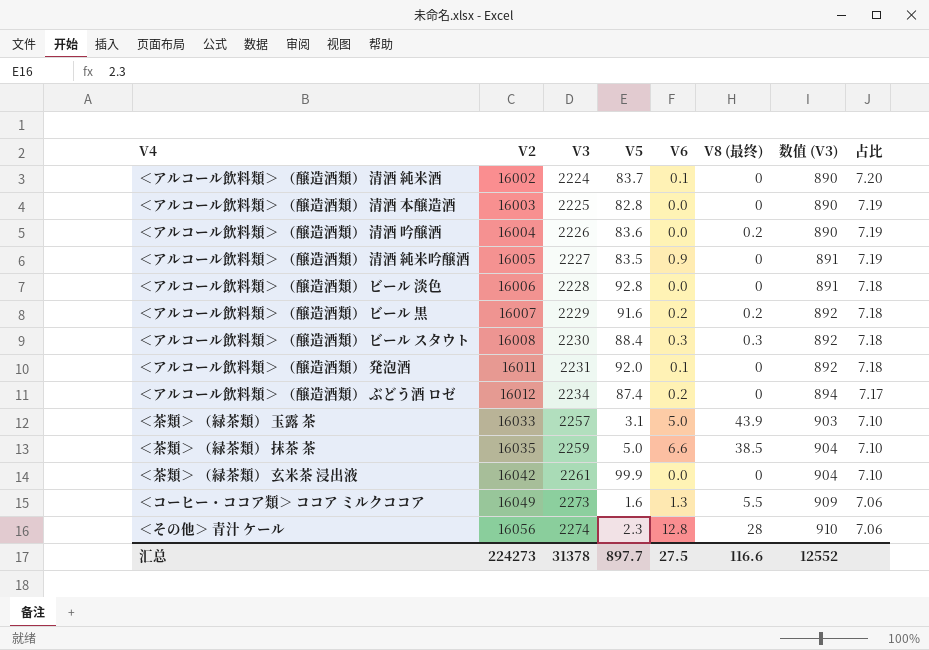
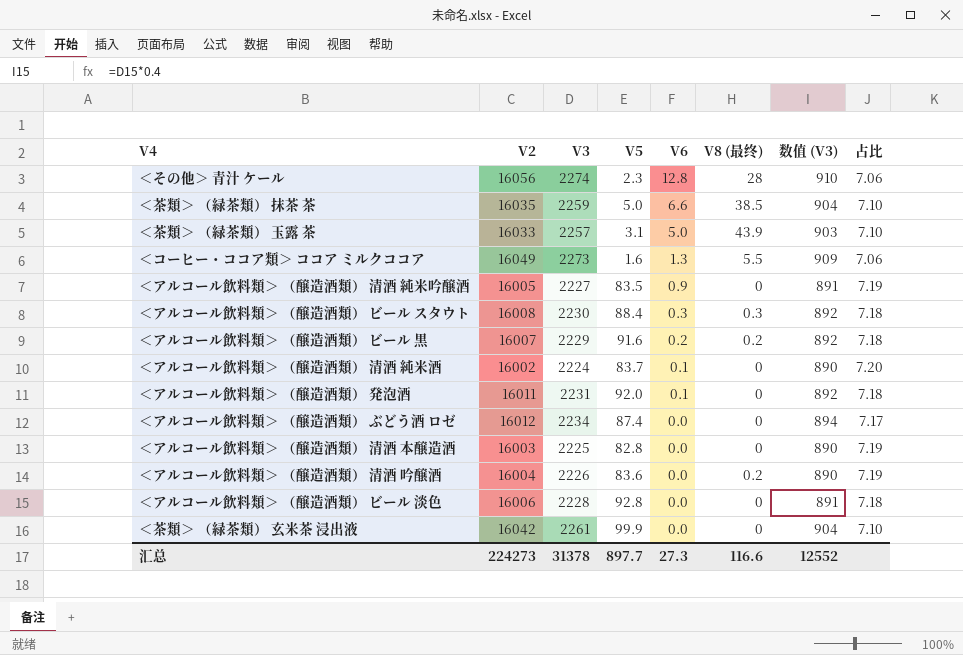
row order: V2 ascending -> V6 descending
＜アルコール飲料類＞ （醸造酒類） ぶどう酒 ロゼ | V6: 0.2 -> 0.0
汇总 | V6: 27.5 -> 27.3

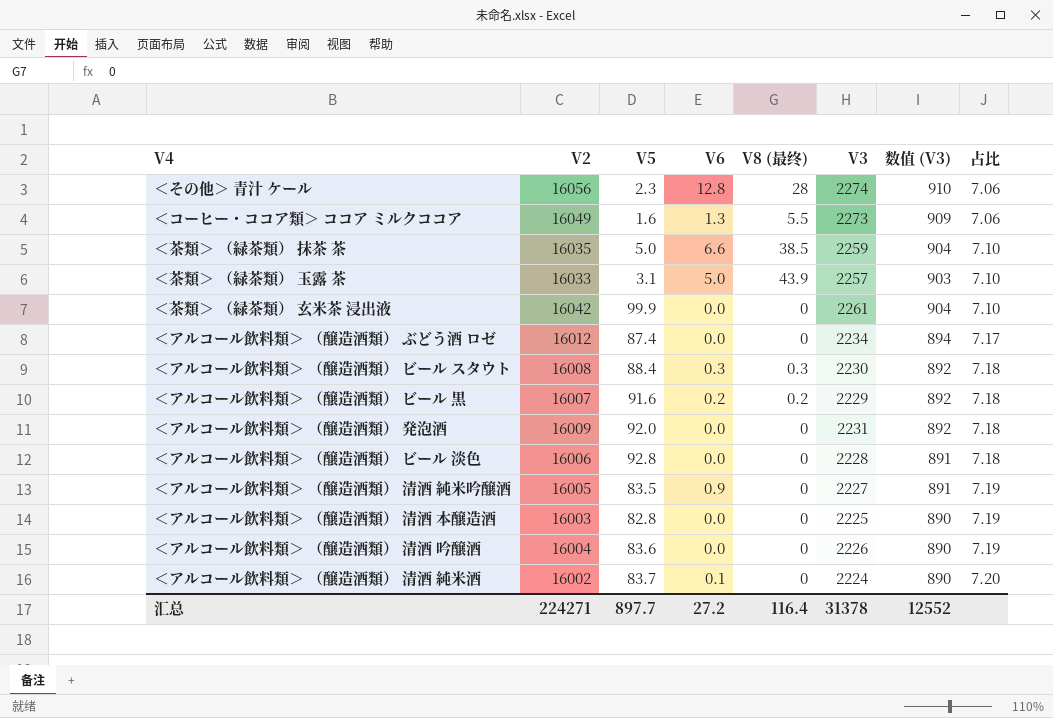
row order: V6 descending -> 占比 ascending
column V3 | position: 3 -> 6
＜アルコール飲料類＞ （醸造酒類） 発泡酒 | V2: 16011 -> 16009
＜アルコール飲料類＞ （醸造酒類） 発泡酒 | V6: 0.1 -> 0.0
＜アルコール飲料類＞ （醸造酒類） 清酒 吟醸酒 | V8 (最终): 0.2 -> 0
汇总 | V2: 224273 -> 224271
汇总 | V6: 27.3 -> 27.2
汇总 | V8 (最终): 116.6 -> 116.4

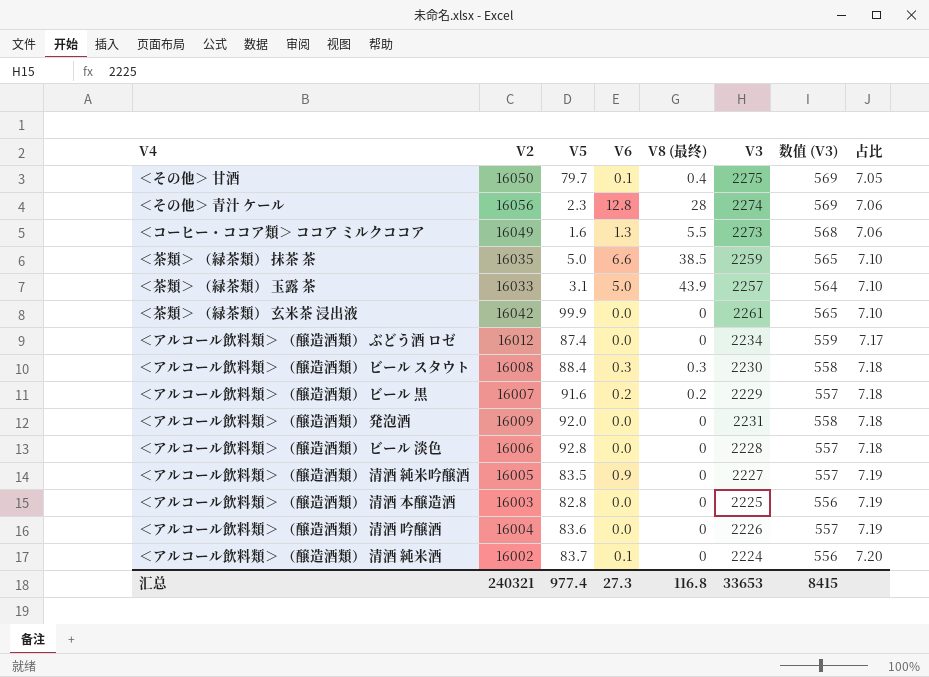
column 数值 (V3) | formula: [V3] * 0.4 -> [V3] * 0.25
row ＜その他＞ 甘酒: none -> 16050 | 79.7 | 0.1 | 0.4 | 2275 | 569 | 7.05
汇总 | V2: 224271 -> 240321
汇总 | V5: 897.7 -> 977.4
汇总 | V6: 27.2 -> 27.3
汇总 | V8 (最终): 116.4 -> 116.8
汇总 | V3: 31378 -> 33653
汇总 | 数值 (V3): 12552 -> 8415

